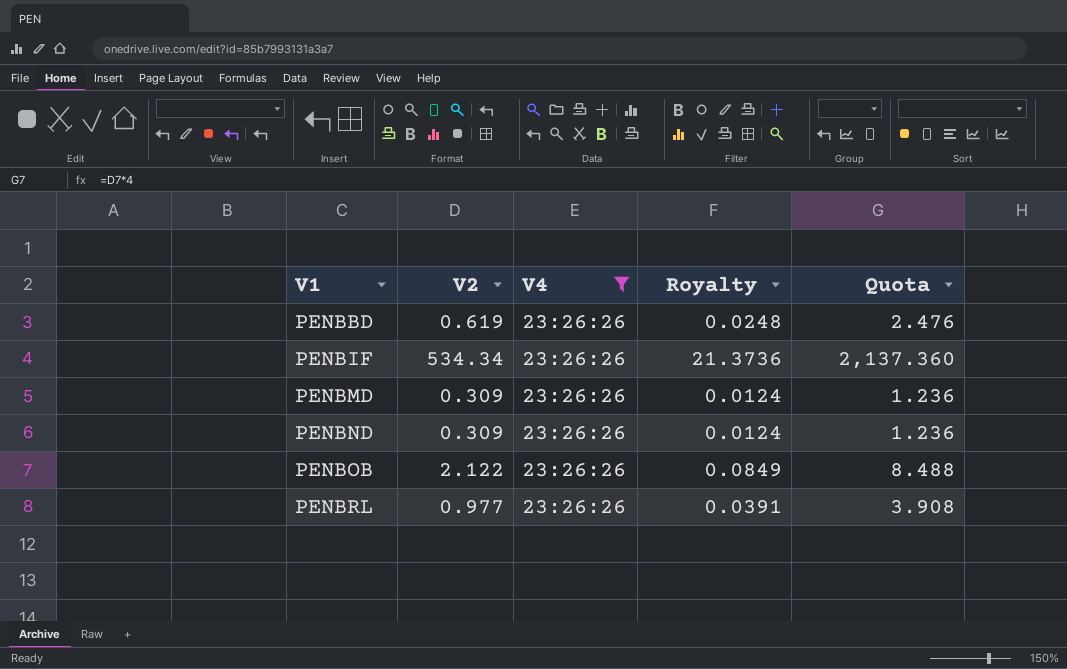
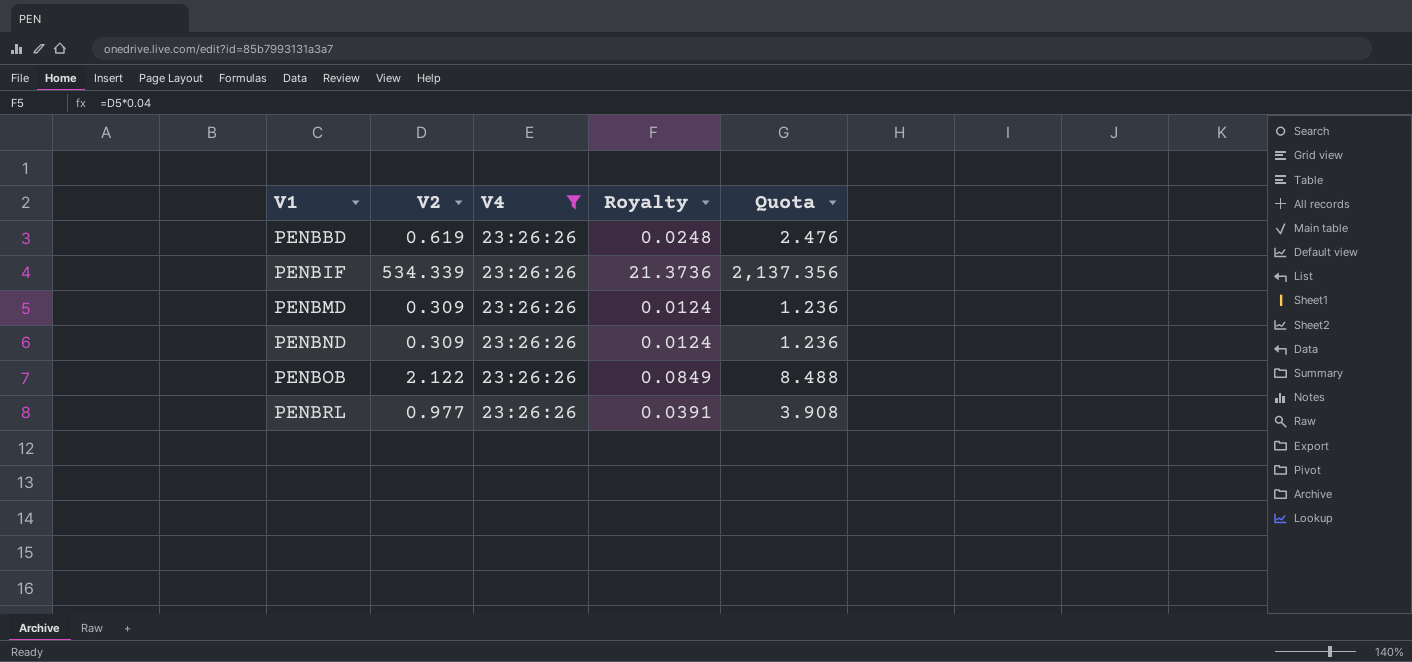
PENBIF | V2: 534.34 -> 534.339
PENBIF | Quota: 2,137.360 -> 2,137.356

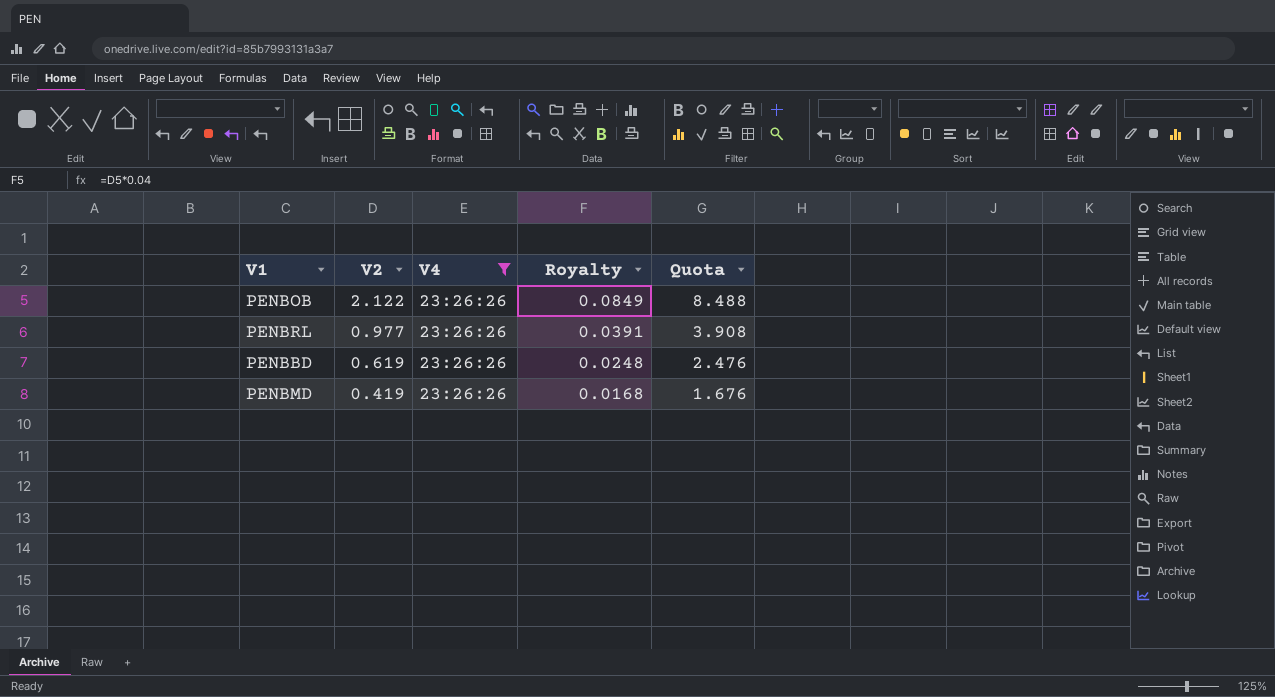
row order: V1 ascending -> V2 descending
row PENBIF: 534.339 | 23:26:26 | 21.3736 | 2,137.356 -> none
row PENBND: 0.309 | 23:26:26 | 0.0124 | 1.236 -> none
PENBMD | V2: 0.309 -> 0.419
PENBMD | Royalty: 0.0124 -> 0.0168
PENBMD | Quota: 1.236 -> 1.676

